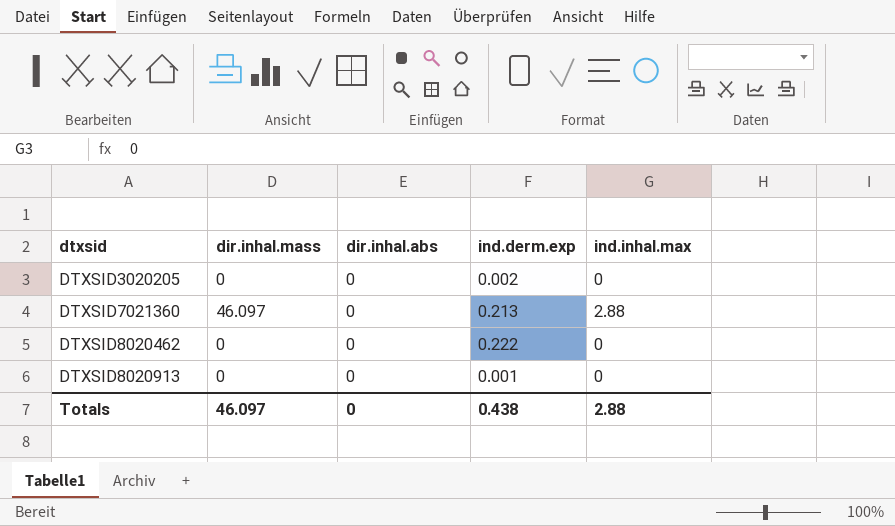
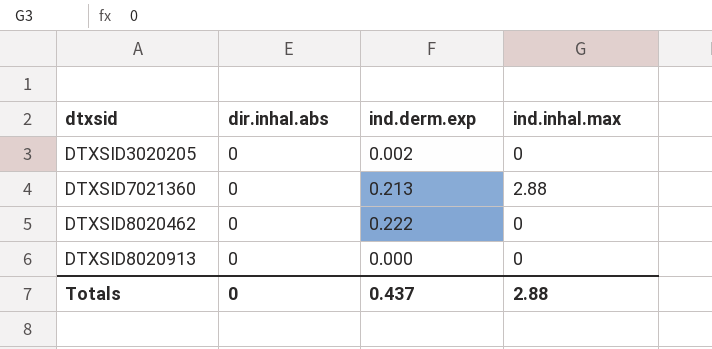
column dir.inhal.mass | position: 2 -> none
DTXSID8020913 | ind.derm.exp: 0.001 -> 0.000
Totals | ind.derm.exp: 0.438 -> 0.437

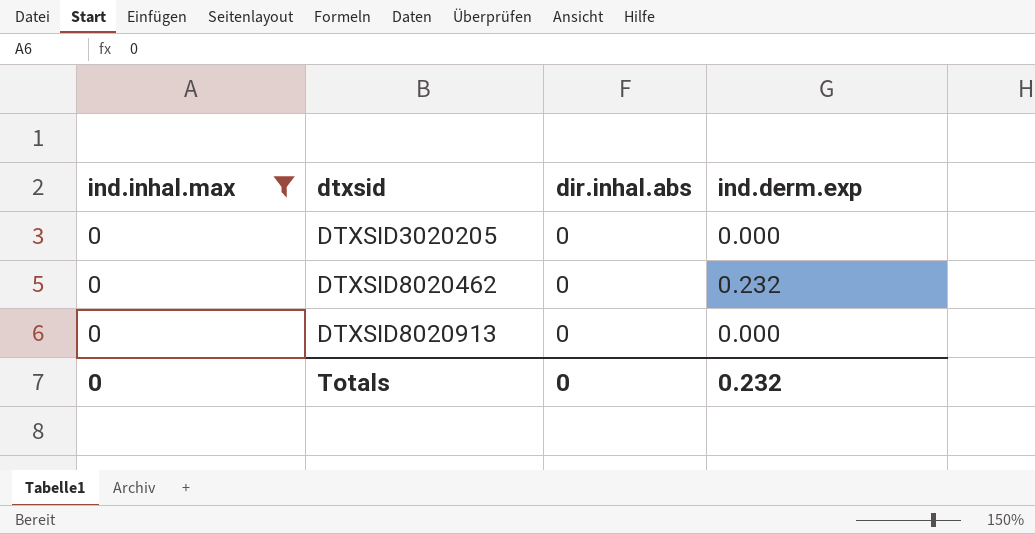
filter: none -> ind.inhal.max = 0
column ind.inhal.max | position: 4 -> 1
DTXSID3020205 | ind.derm.exp: 0.002 -> 0.000
DTXSID8020462 | ind.derm.exp: 0.222 -> 0.232
Totals | ind.inhal.max: 2.88 -> 0
Totals | ind.derm.exp: 0.437 -> 0.232

